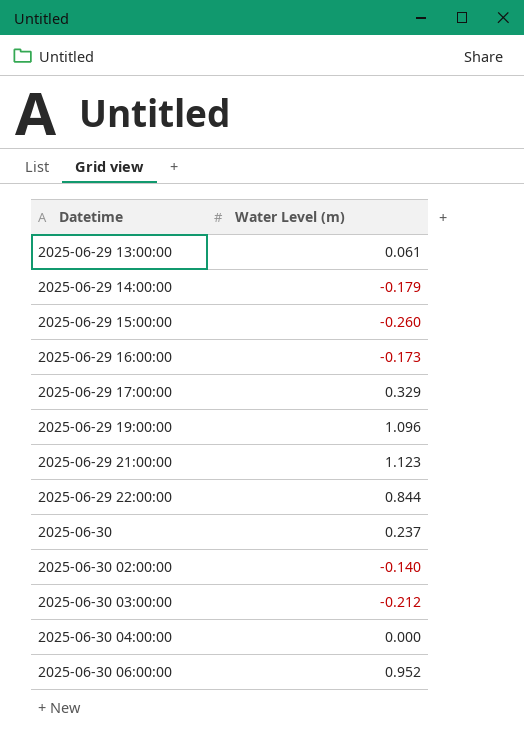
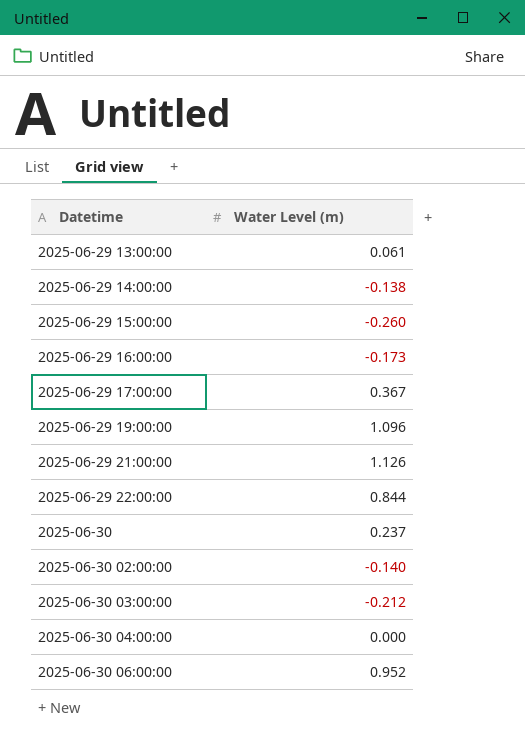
2025-06-29 14:00:00 | Water Level (m): -0.179 -> -0.138
2025-06-29 17:00:00 | Water Level (m): 0.329 -> 0.367
2025-06-29 21:00:00 | Water Level (m): 1.123 -> 1.126

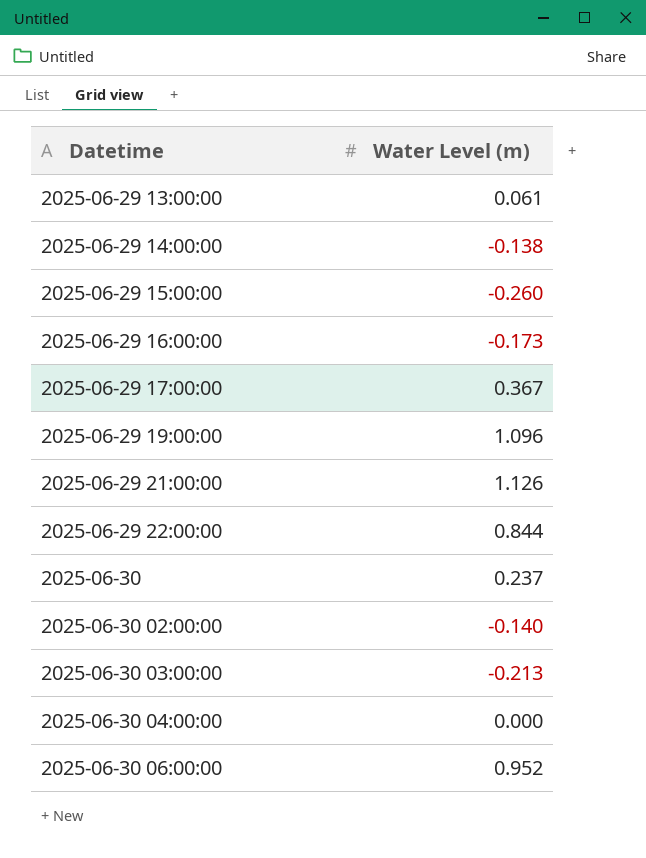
2025-06-30 03:00:00 | Water Level (m): -0.212 -> -0.213

